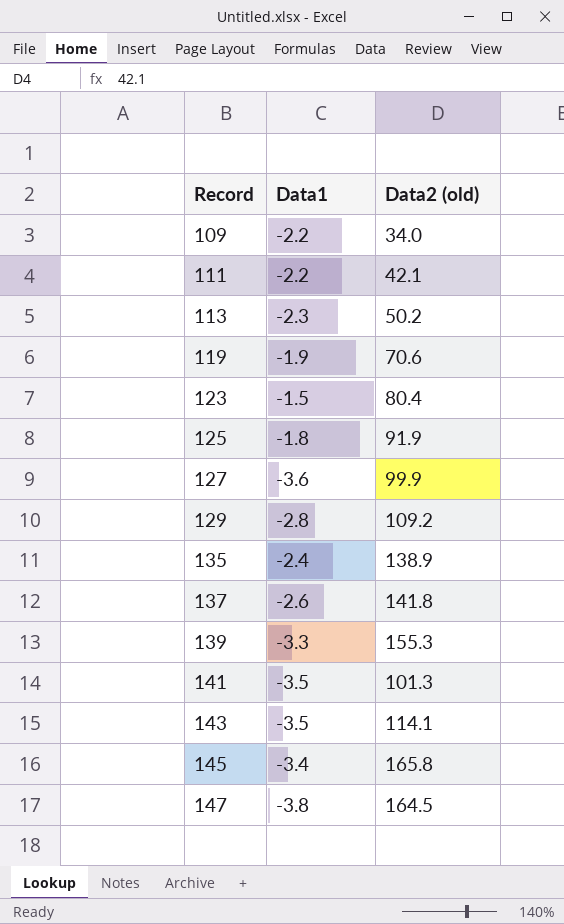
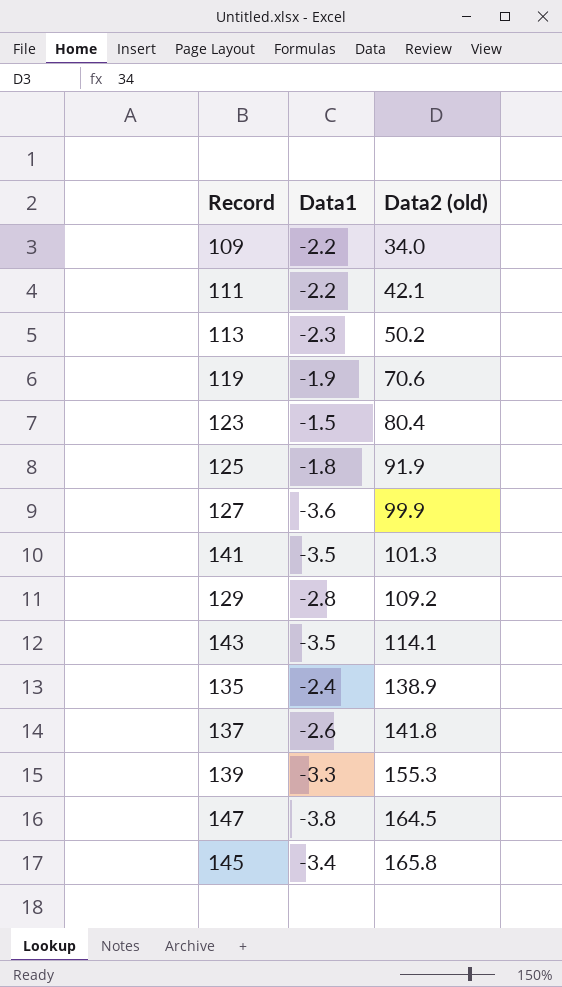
row order: Record ascending -> Data2 (old) ascending

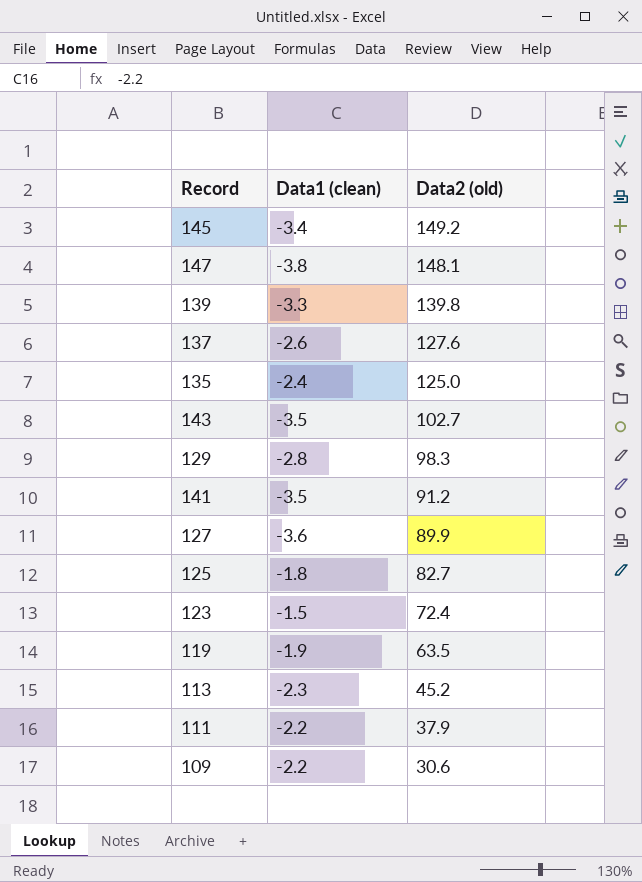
row order: Data2 (old) ascending -> Data2 (old) descending
column name: Data1 -> Data1 (clean)
145 | Data2 (old): 165.8 -> 149.2
147 | Data2 (old): 164.5 -> 148.1
139 | Data2 (old): 155.3 -> 139.8
137 | Data2 (old): 141.8 -> 127.6
135 | Data2 (old): 138.9 -> 125.0
143 | Data2 (old): 114.1 -> 102.7
129 | Data2 (old): 109.2 -> 98.3
141 | Data2 (old): 101.3 -> 91.2
127 | Data2 (old): 99.9 -> 89.9
125 | Data2 (old): 91.9 -> 82.7
123 | Data2 (old): 80.4 -> 72.4
119 | Data2 (old): 70.6 -> 63.5
113 | Data2 (old): 50.2 -> 45.2
111 | Data2 (old): 42.1 -> 37.9
109 | Data2 (old): 34.0 -> 30.6

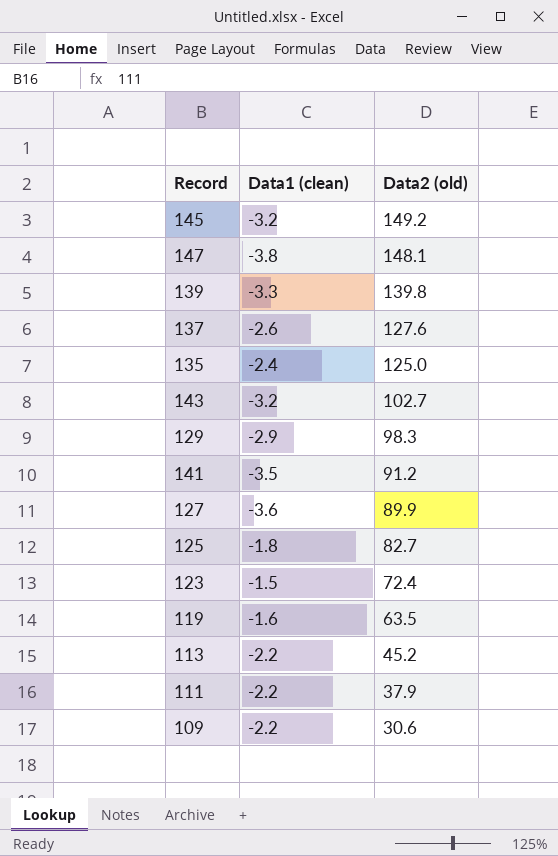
145 | Data1 (clean): -3.4 -> -3.2
143 | Data1 (clean): -3.5 -> -3.2
129 | Data1 (clean): -2.8 -> -2.9
119 | Data1 (clean): -1.9 -> -1.6
113 | Data1 (clean): -2.3 -> -2.2

